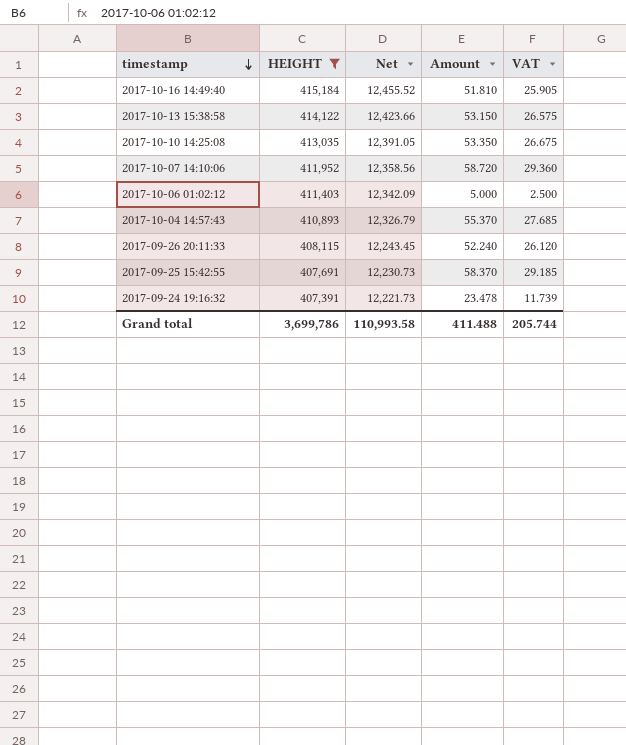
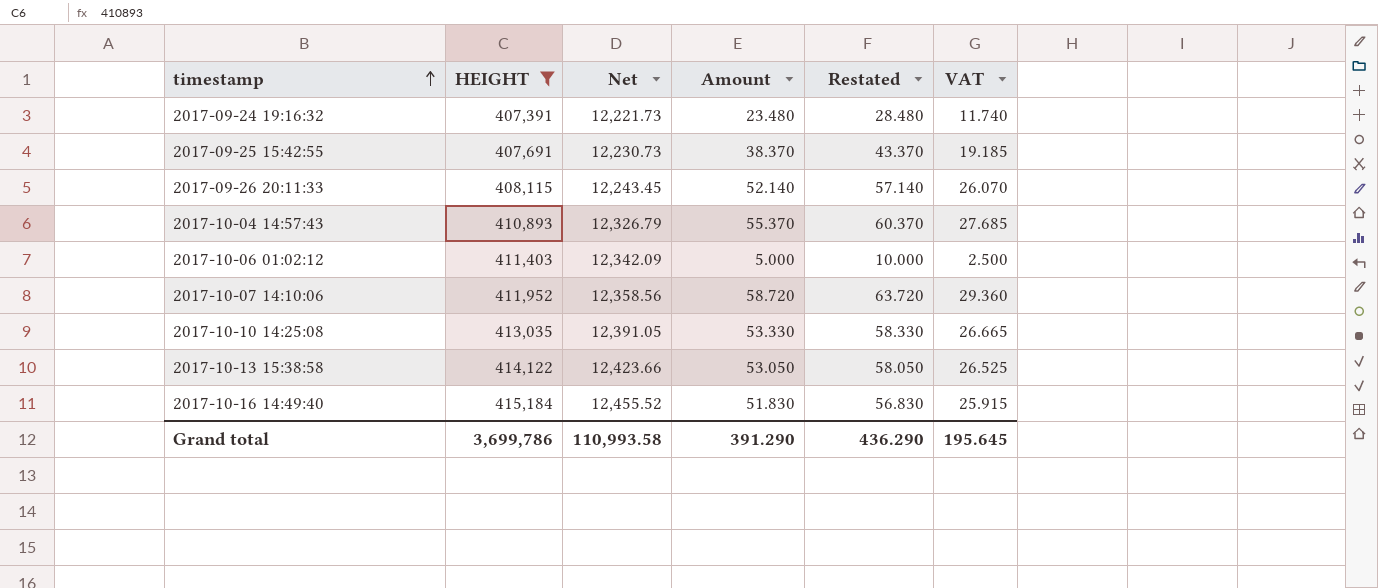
row order: timestamp descending -> timestamp ascending
column Restated | formula: none -> [Amount] + 5
2017-09-24 19:16:32 | Amount: 23.478 -> 23.480
2017-09-24 19:16:32 | VAT: 11.739 -> 11.740
2017-09-25 15:42:55 | Amount: 58.370 -> 38.370
2017-09-25 15:42:55 | VAT: 29.185 -> 19.185
2017-09-26 20:11:33 | Amount: 52.240 -> 52.140
2017-09-26 20:11:33 | VAT: 26.120 -> 26.070
2017-10-10 14:25:08 | Amount: 53.350 -> 53.330
2017-10-10 14:25:08 | VAT: 26.675 -> 26.665
2017-10-13 15:38:58 | Amount: 53.150 -> 53.050
2017-10-13 15:38:58 | VAT: 26.575 -> 26.525
2017-10-16 14:49:40 | Amount: 51.810 -> 51.830
2017-10-16 14:49:40 | VAT: 25.905 -> 25.915
Grand total | Amount: 411.488 -> 391.290
Grand total | VAT: 205.744 -> 195.645

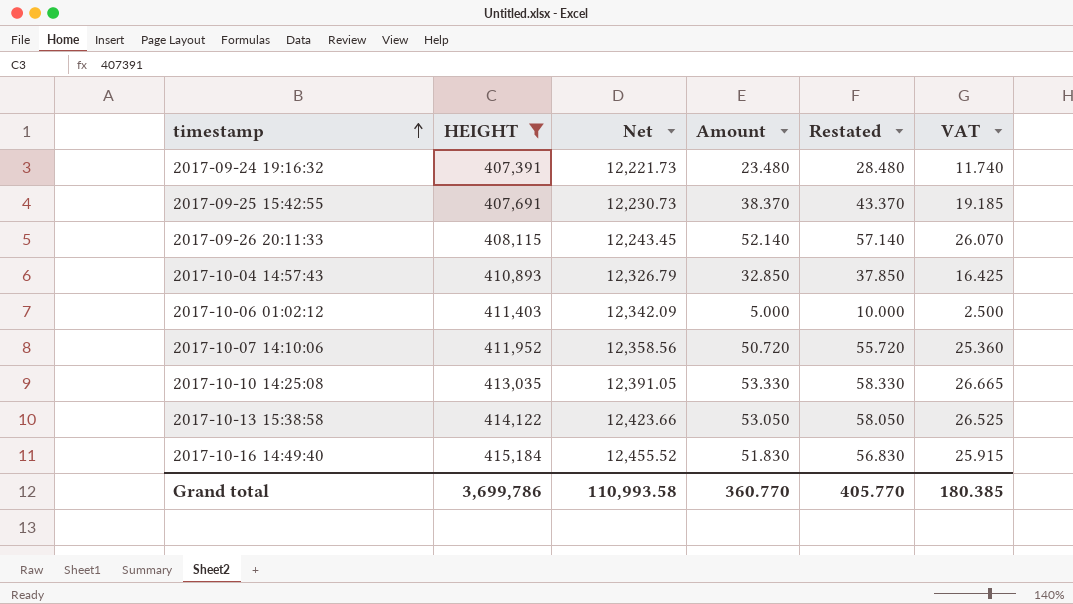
2017-10-04 14:57:43 | Amount: 55.370 -> 32.850
2017-10-04 14:57:43 | Restated: 60.370 -> 37.850
2017-10-04 14:57:43 | VAT: 27.685 -> 16.425
2017-10-07 14:10:06 | Amount: 58.720 -> 50.720
2017-10-07 14:10:06 | Restated: 63.720 -> 55.720
2017-10-07 14:10:06 | VAT: 29.360 -> 25.360
Grand total | Amount: 391.290 -> 360.770
Grand total | Restated: 436.290 -> 405.770
Grand total | VAT: 195.645 -> 180.385

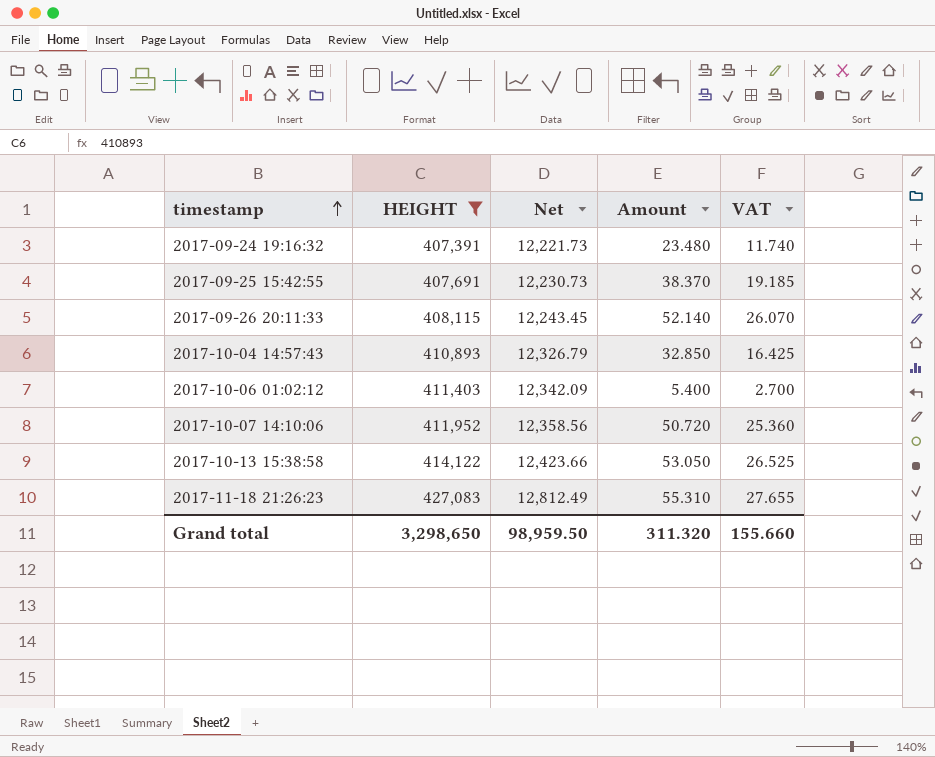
column Restated | formula: [Amount] + 5 -> none
row 2017-10-10 14:25:08: 413,035 | 12,391.05 | 53.330 | 58.330 | 26.665 -> none
row 2017-10-16 14:49:40: 415,184 | 12,455.52 | 51.830 | 56.830 | 25.915 -> none
2017-10-06 01:02:12 | Amount: 5.000 -> 5.400
2017-10-06 01:02:12 | VAT: 2.500 -> 2.700
row 2017-11-18 21:26:23: none -> 427,083 | 12,812.49 | 55.310 | 27.655
Grand total | HEIGHT: 3,699,786 -> 3,298,650
Grand total | Net: 110,993.58 -> 98,959.50
Grand total | Amount: 360.770 -> 311.320
Grand total | VAT: 180.385 -> 155.660

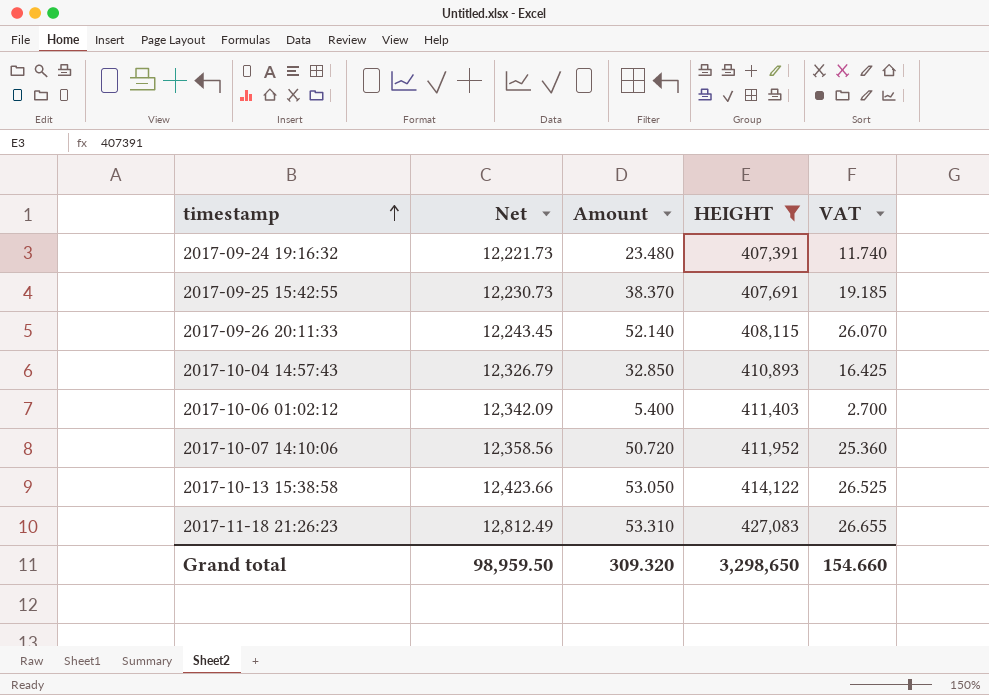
column HEIGHT | position: 2 -> 4
2017-11-18 21:26:23 | Amount: 55.310 -> 53.310
2017-11-18 21:26:23 | VAT: 27.655 -> 26.655
Grand total | Amount: 311.320 -> 309.320
Grand total | VAT: 155.660 -> 154.660

